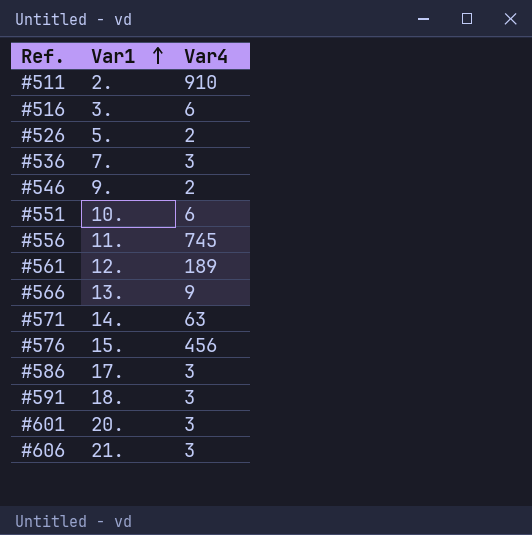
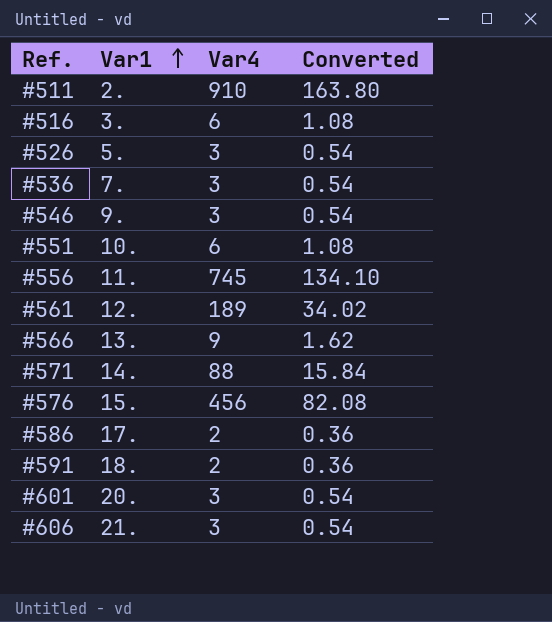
column Converted | formula: none -> [Var4] * 0.18
#526 | Var4: 2 -> 3
#546 | Var4: 2 -> 3
#571 | Var4: 63 -> 88
#586 | Var4: 3 -> 2
#591 | Var4: 3 -> 2

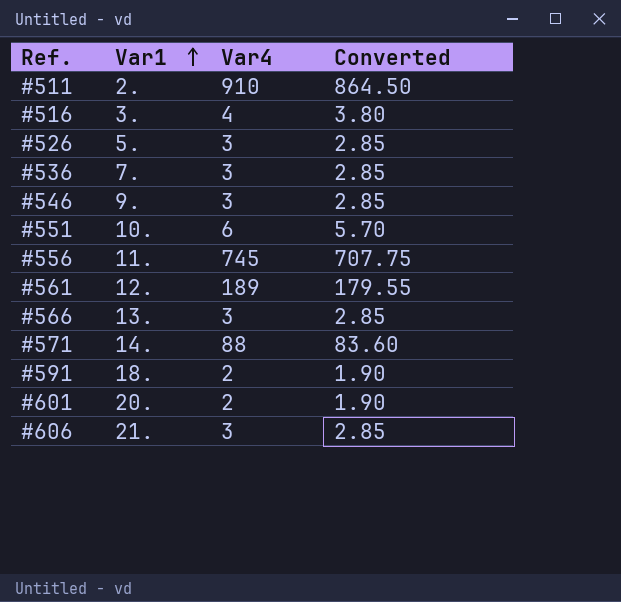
column Converted | formula: [Var4] * 0.18 -> [Var4] * 0.95
row #576: 15. | 456 | 82.08 -> none
row #586: 17. | 2 | 0.36 -> none
#516 | Var4: 6 -> 4
#566 | Var4: 9 -> 3
#601 | Var4: 3 -> 2

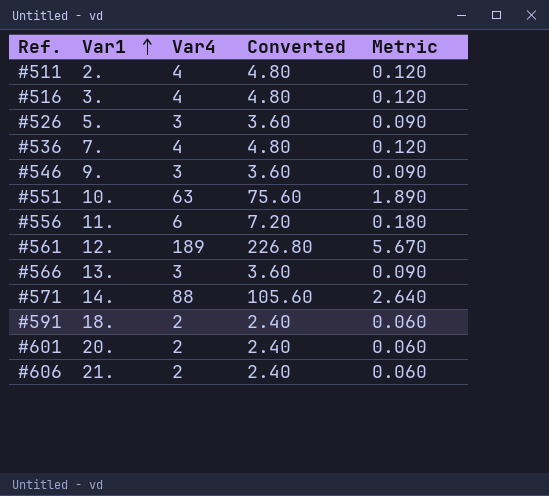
column Converted | formula: [Var4] * 0.95 -> [Var4] * 1.2
column Metric | formula: none -> [Var4] * 0.03
#511 | Var4: 910 -> 4
#536 | Var4: 3 -> 4
#551 | Var4: 6 -> 63
#556 | Var4: 745 -> 6
#606 | Var4: 3 -> 2

